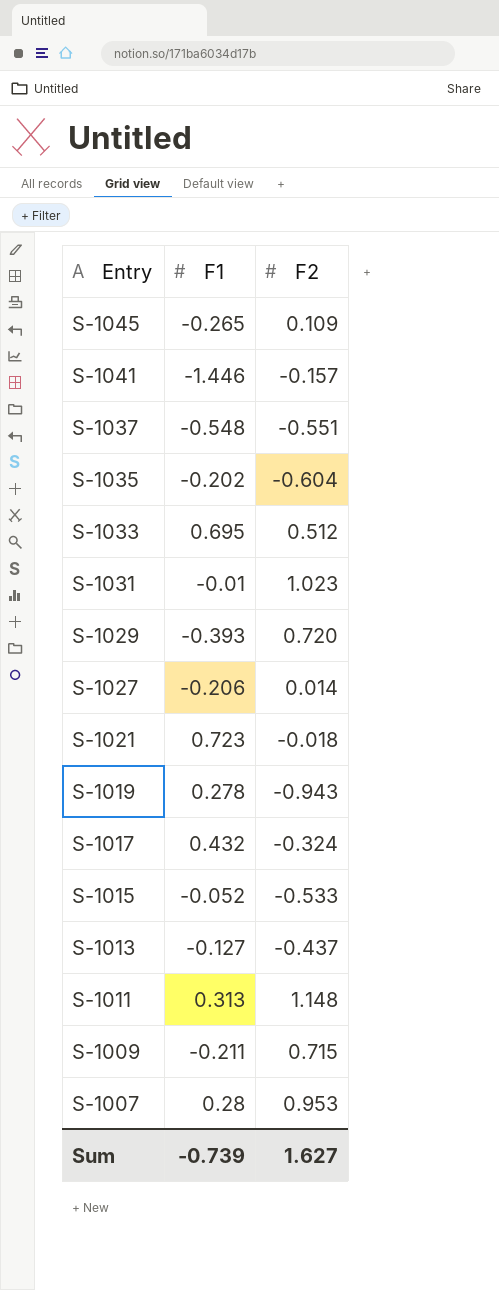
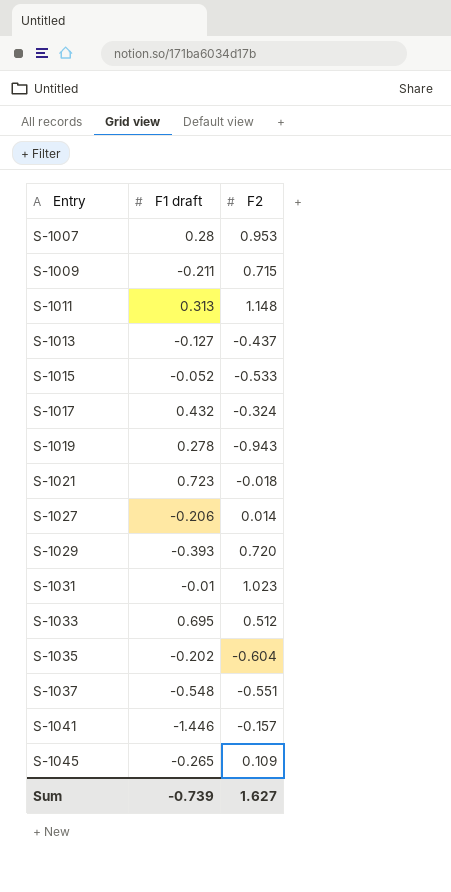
row order: Entry descending -> Entry ascending
column name: F1 -> F1 draft

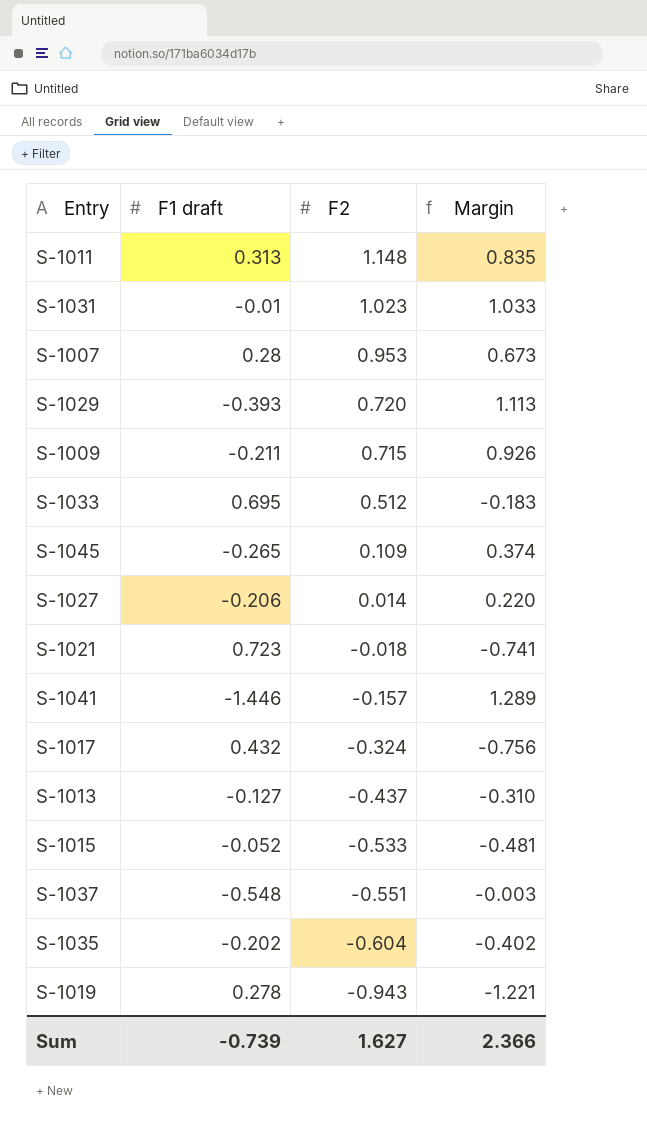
row order: Entry ascending -> F2 descending
column Margin | formula: none -> [F2] - [F1 draft]

